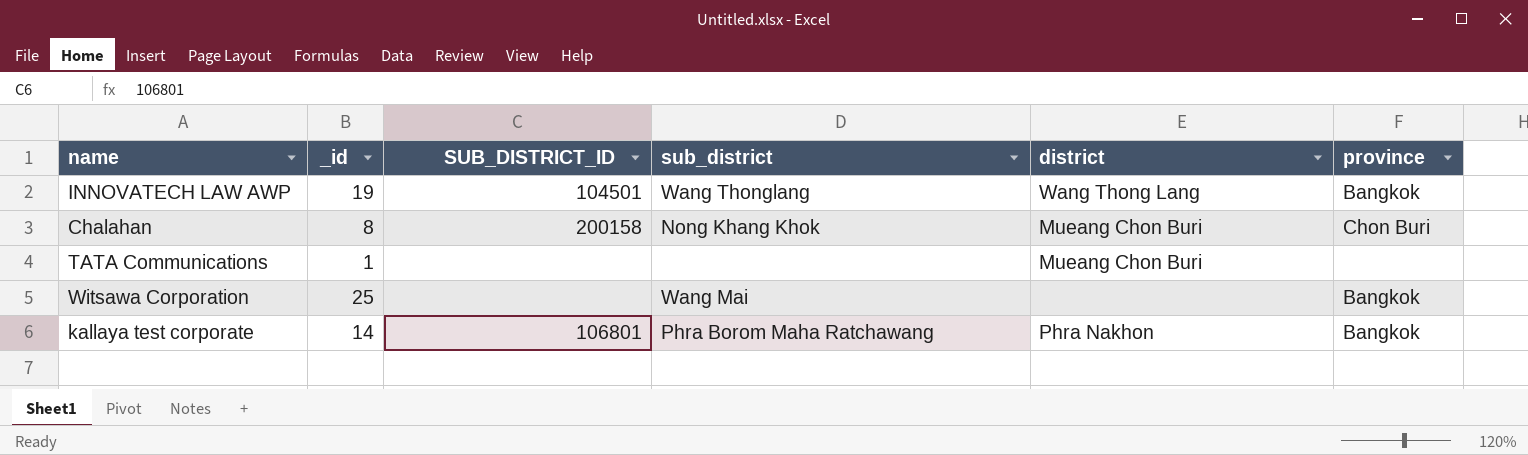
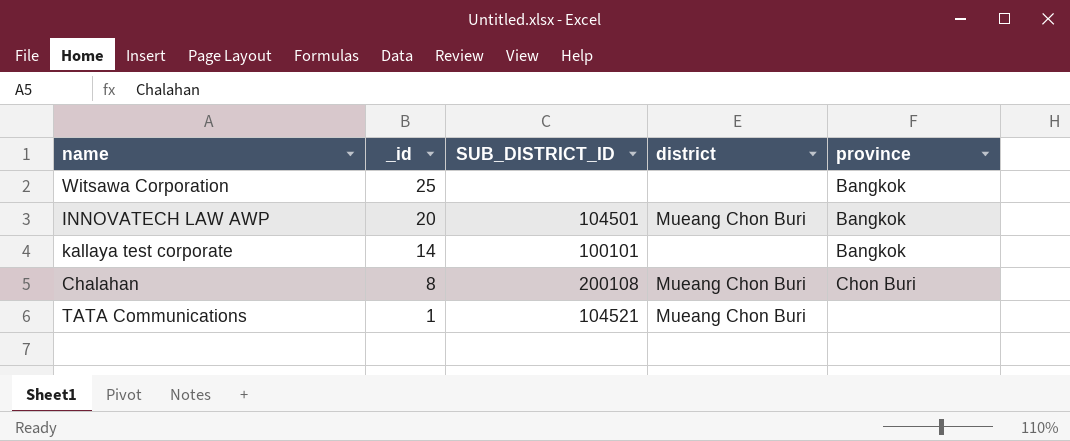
row order: none -> _id descending
column sub_district | position: 4 -> none
INNOVATECH LAW AWP | _id: 19 -> 20
INNOVATECH LAW AWP | district: Wang Thong Lang -> Mueang Chon Buri
kallaya test corporate | SUB_DISTRICT_ID: 106801 -> 100101
kallaya test corporate | district: Phra Nakhon -> none
Chalahan | SUB_DISTRICT_ID: 200158 -> 200108
TATA Communications | SUB_DISTRICT_ID: none -> 104521

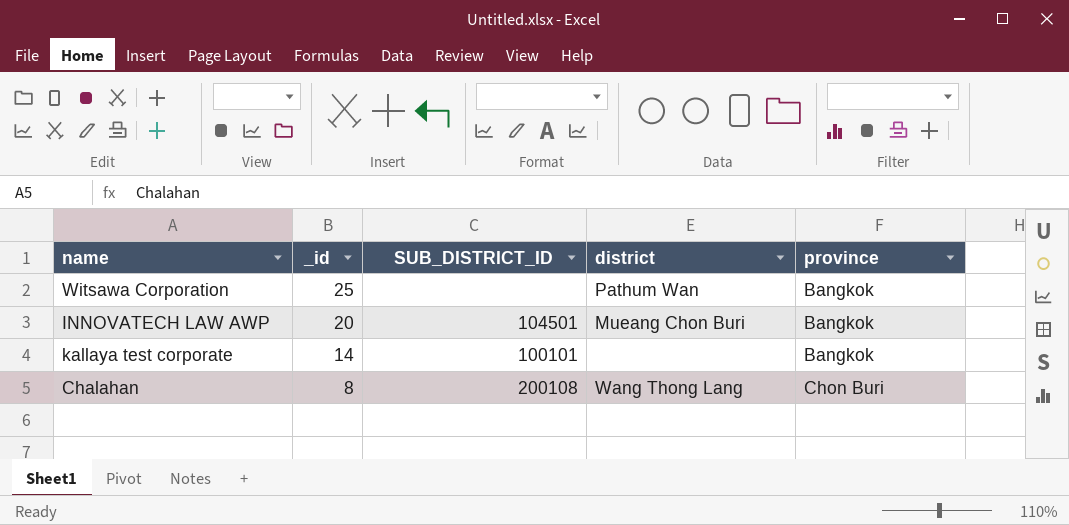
row TATA Communications: 1 | 104521 | Mueang Chon Buri | none -> none
Witsawa Corporation | district: none -> Pathum Wan
Chalahan | district: Mueang Chon Buri -> Wang Thong Lang

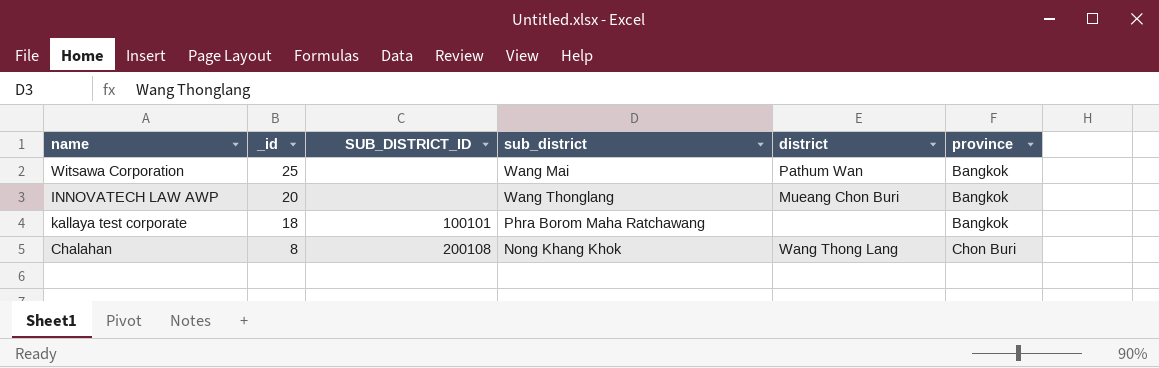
column sub_district | position: none -> 4
INNOVATECH LAW AWP | SUB_DISTRICT_ID: 104501 -> none
kallaya test corporate | _id: 14 -> 18

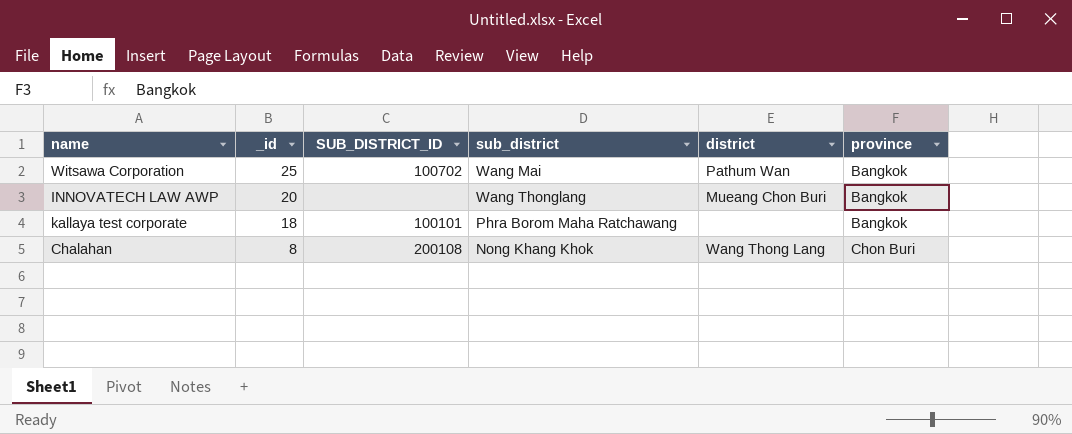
Witsawa Corporation | SUB_DISTRICT_ID: none -> 100702

